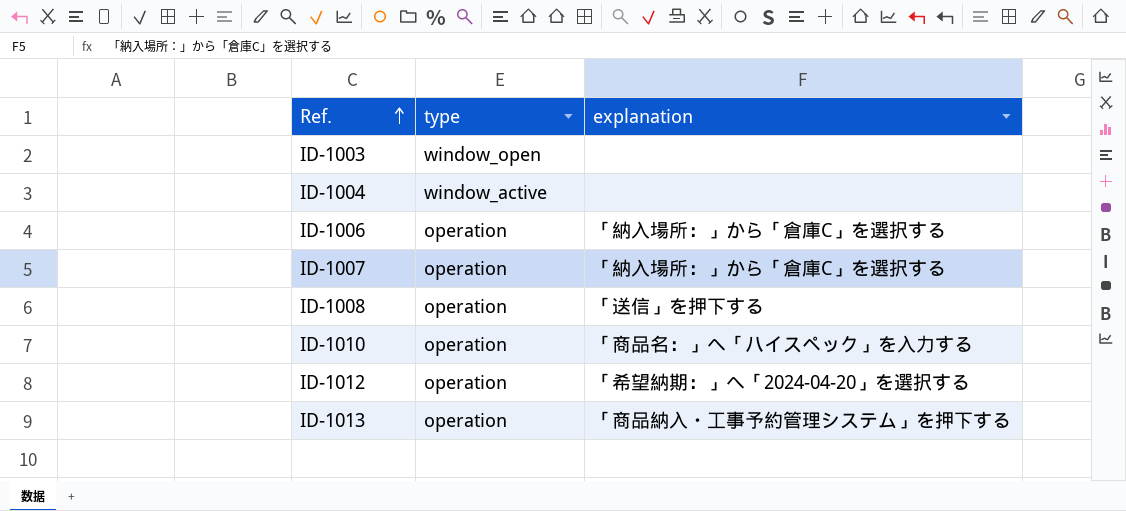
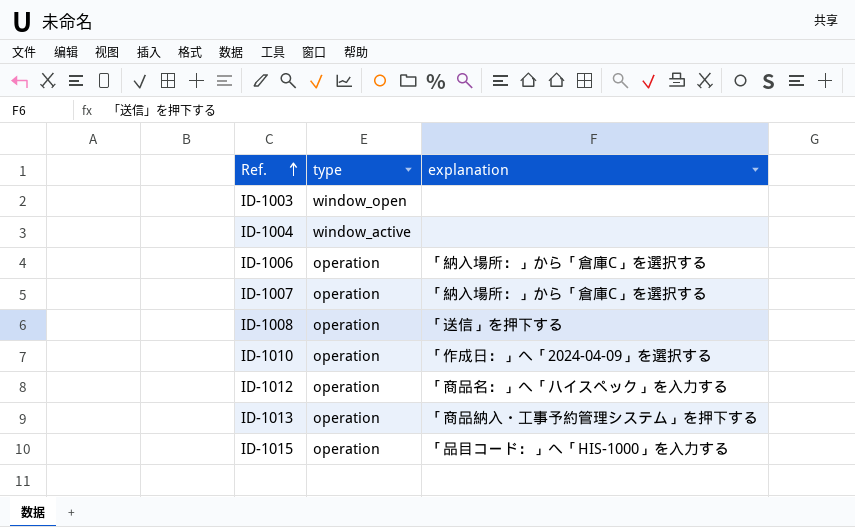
ID-1010 | explanation: 「商品名：」へ「ハイスペック」を入力する -> 「作成日：」へ「2024-04-09」を選択する
ID-1012 | explanation: 「希望納期：」へ「2024-04-20」を選択する -> 「商品名：」へ「ハイスペック」を入力する
row ID-1015: none -> operation | 「品目コード：」へ「HIS-1000」を入力する

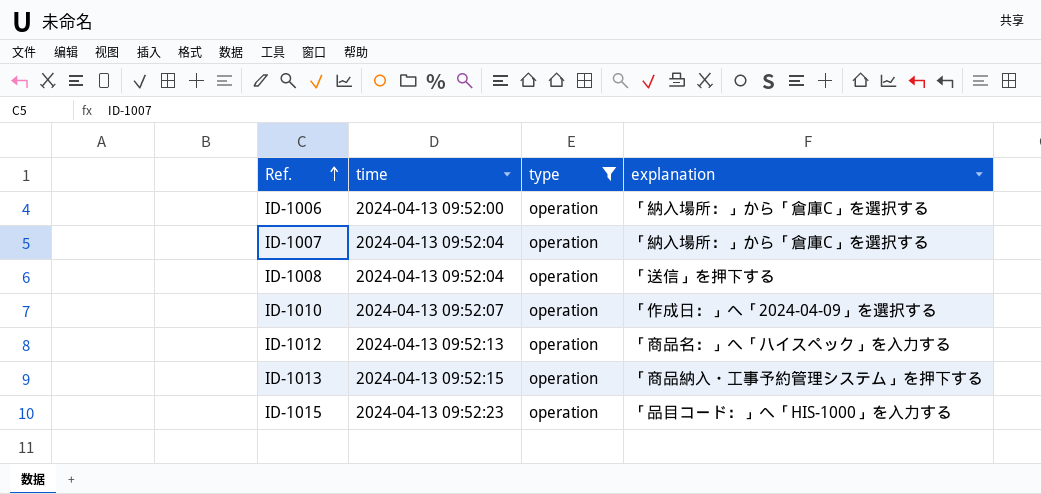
filter: none -> type = operation
column time | position: none -> 2

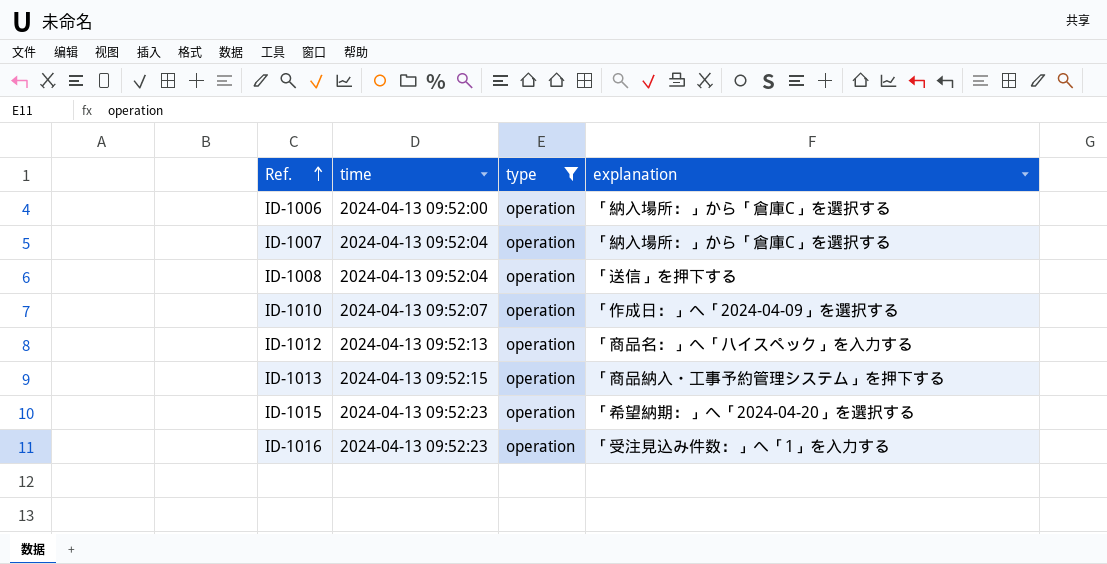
ID-1015 | explanation: 「品目コード：」へ「HIS-1000」を入力する -> 「希望納期：」へ「2024-04-20」を選択する
row ID-1016: none -> 2024-04-13 09:52:23 | operation | 「受注見込み件数：」へ「1」を入力する

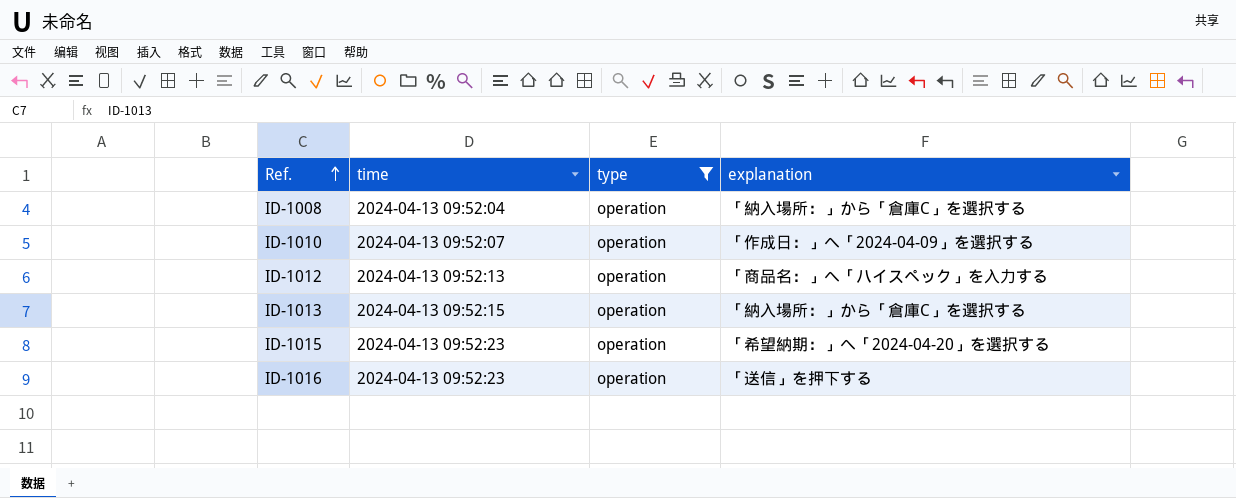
row ID-1006: 2024-04-13 09:52:00 | operation | 「納入場所：」から「倉庫C」を選択する -> none
row ID-1007: 2024-04-13 09:52:04 | operation | 「納入場所：」から「倉庫C」を選択する -> none
ID-1008 | explanation: 「送信」を押下する -> 「納入場所：」から「倉庫C」を選択する
ID-1013 | explanation: 「商品納入・工事予約管理システム」を押下する -> 「納入場所：」から「倉庫C」を選択する
ID-1016 | explanation: 「受注見込み件数：」へ「1」を入力する -> 「送信」を押下する

